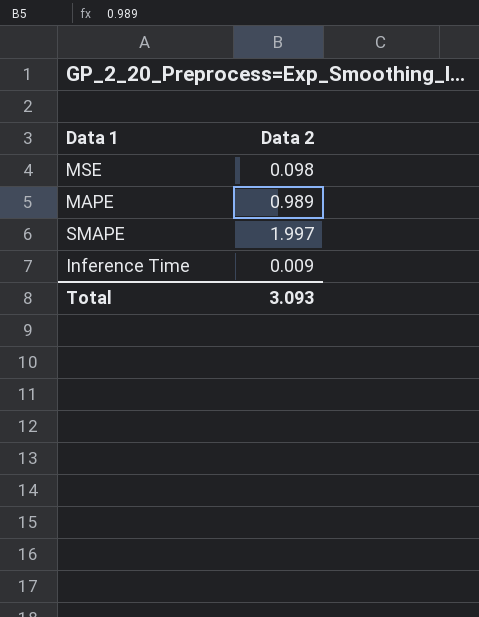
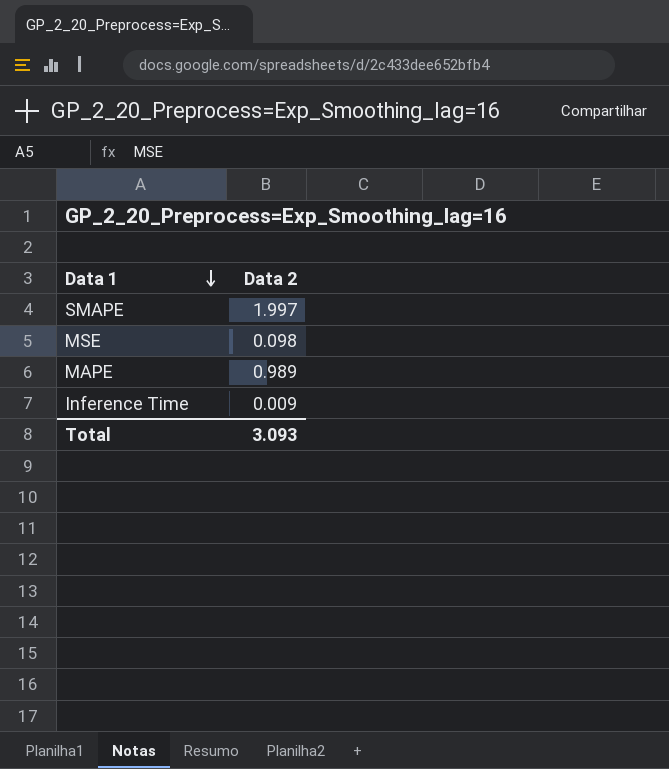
row order: none -> Data 1 descending

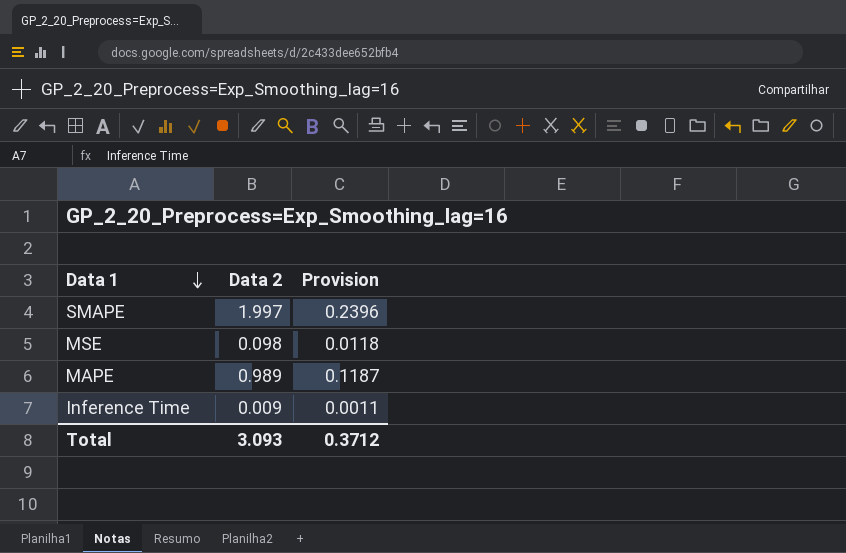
column Provision | formula: none -> [Data 2] * 0.12

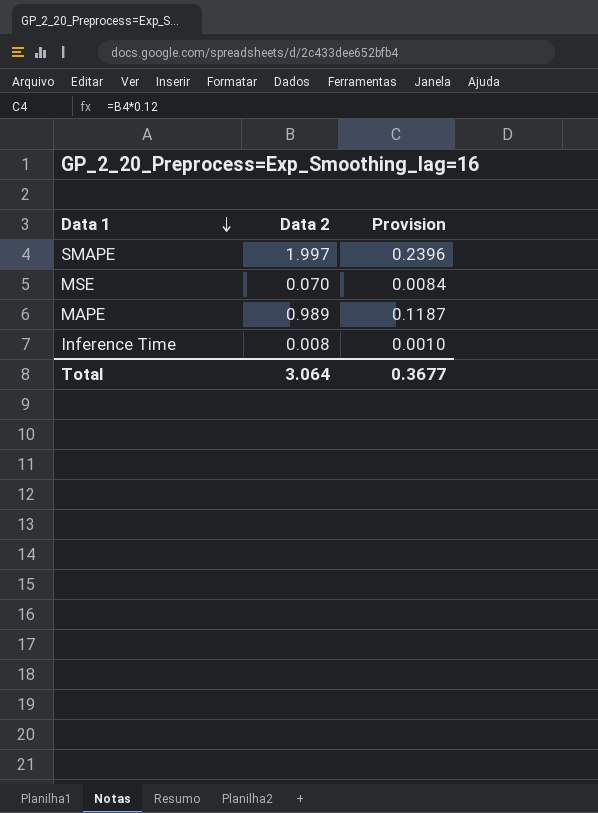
MSE | Data 2: 0.098 -> 0.070
MSE | Provision: 0.0118 -> 0.0084
Inference Time | Data 2: 0.009 -> 0.008
Inference Time | Provision: 0.0011 -> 0.0010
Total | Data 2: 3.093 -> 3.064
Total | Provision: 0.3712 -> 0.3677

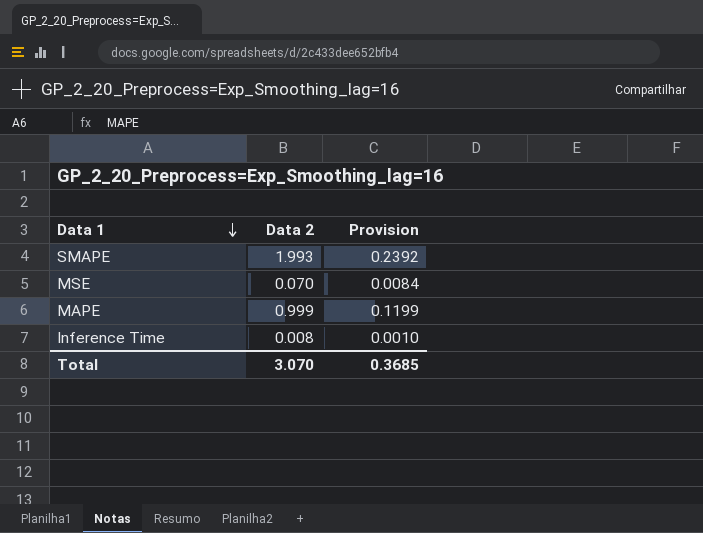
SMAPE | Data 2: 1.997 -> 1.993
SMAPE | Provision: 0.2396 -> 0.2392
MAPE | Data 2: 0.989 -> 0.999
MAPE | Provision: 0.1187 -> 0.1199
Total | Data 2: 3.064 -> 3.070
Total | Provision: 0.3677 -> 0.3685

